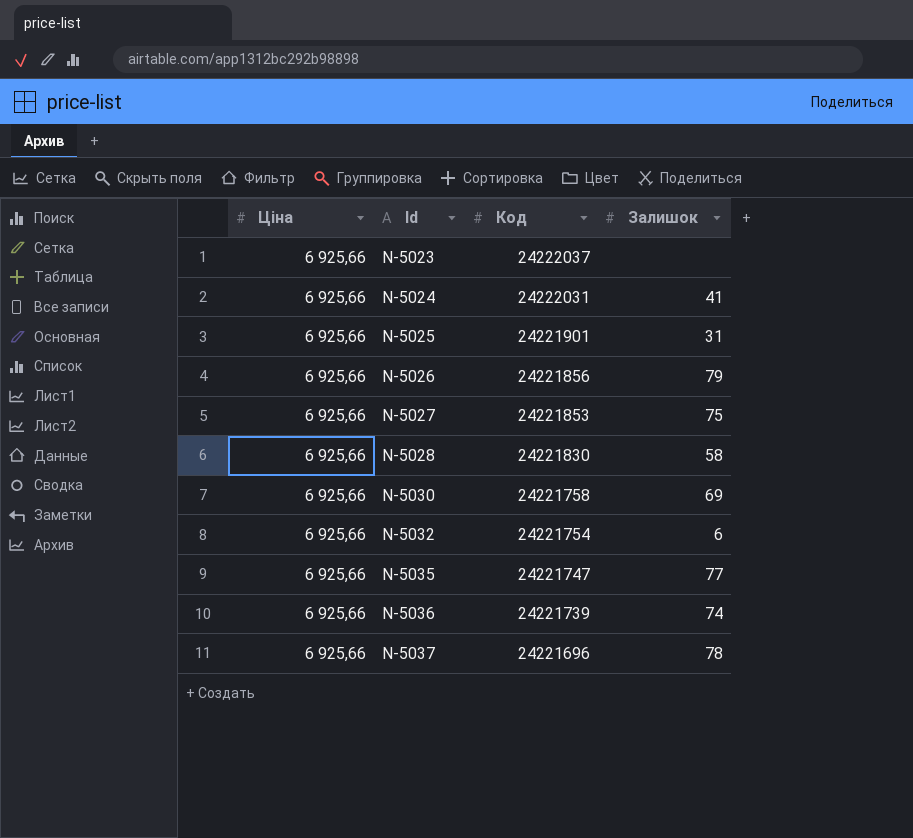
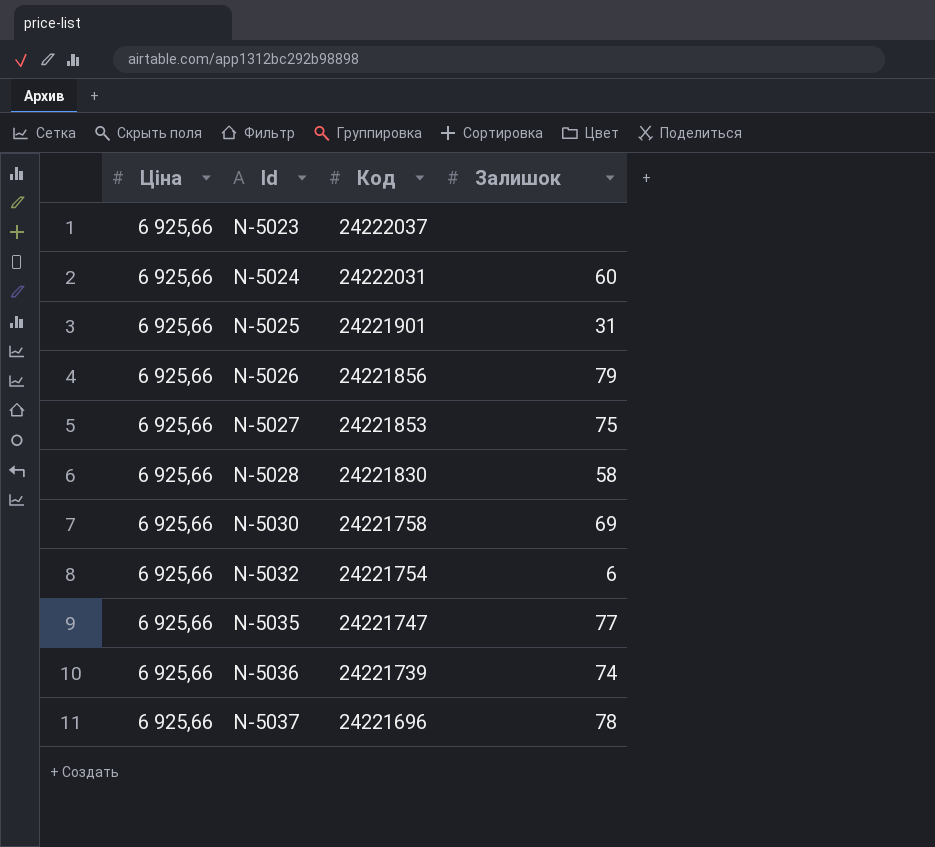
N-5024 | Залишок: 41 -> 60

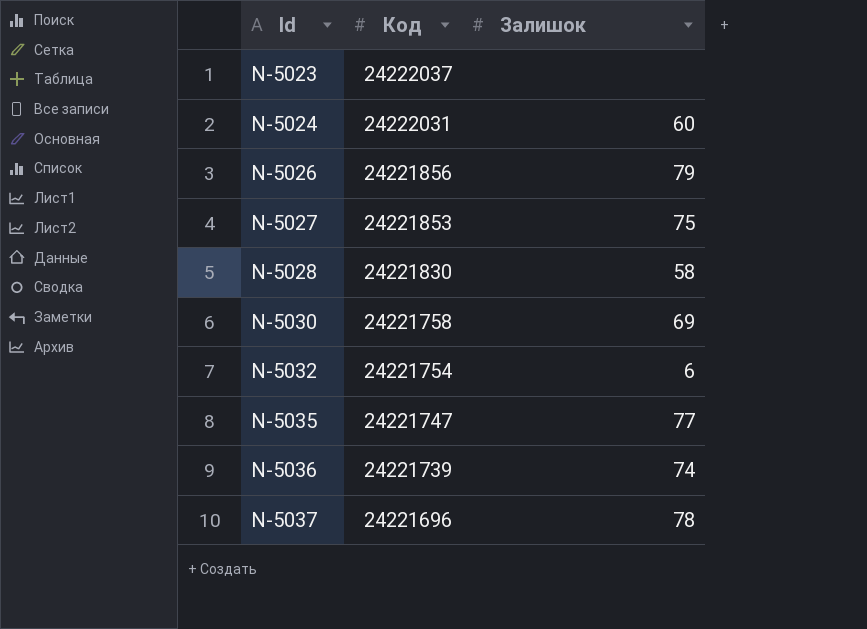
column Ціна | position: 1 -> none
row N-5025: 6 925,66 | 24221901 | 31 -> none

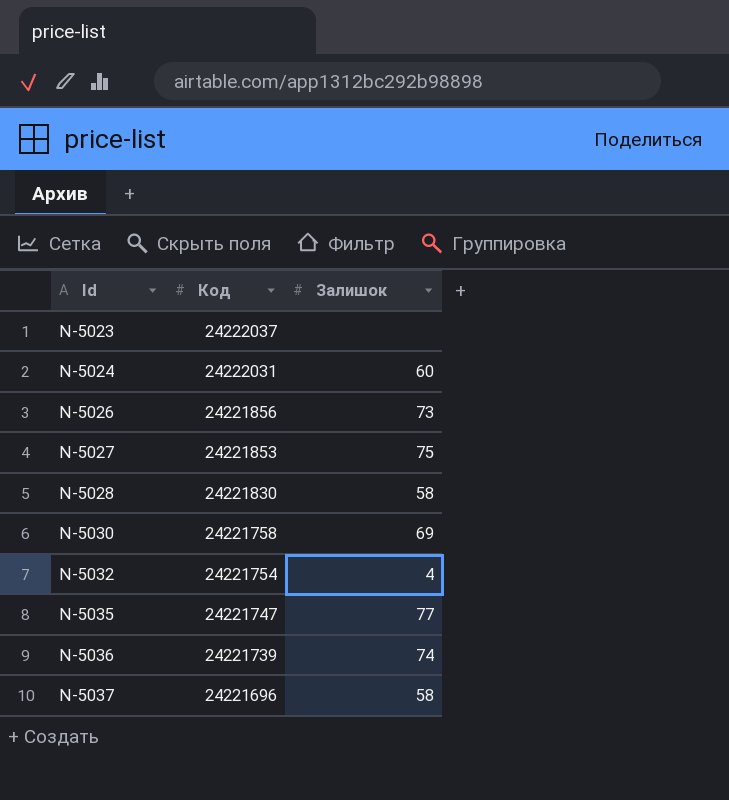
N-5026 | Залишок: 79 -> 73
N-5032 | Залишок: 6 -> 4
N-5037 | Залишок: 78 -> 58

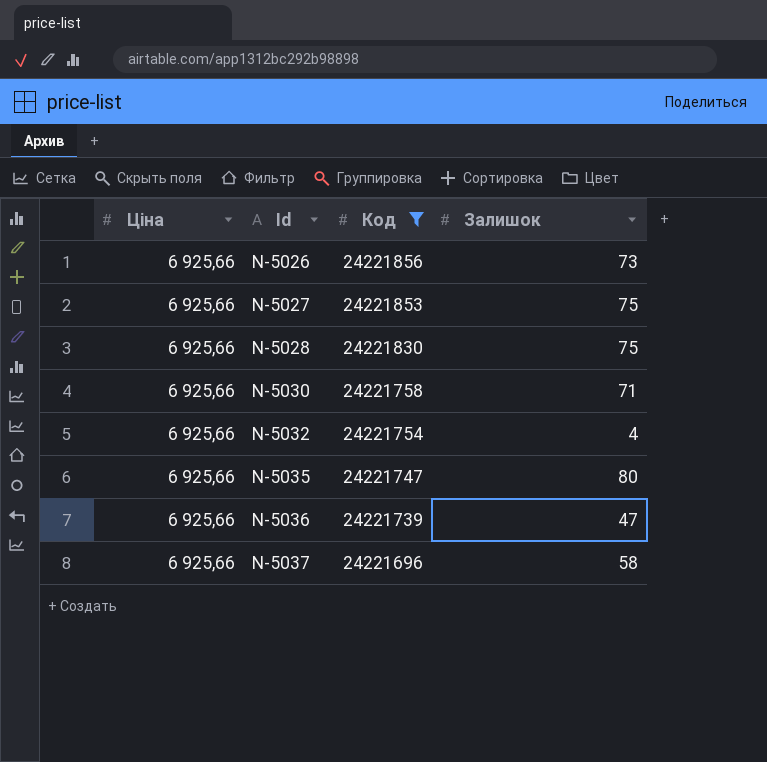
filter: none -> Код <= 24221856
column Ціна | position: none -> 1
N-5028 | Залишок: 58 -> 75
N-5030 | Залишок: 69 -> 71
N-5035 | Залишок: 77 -> 80
N-5036 | Залишок: 74 -> 47

